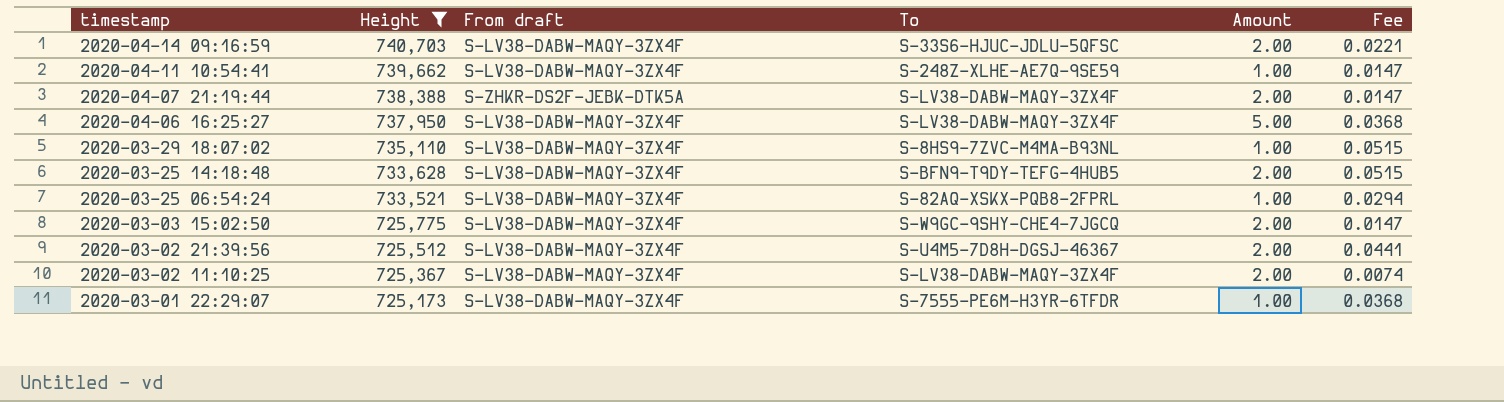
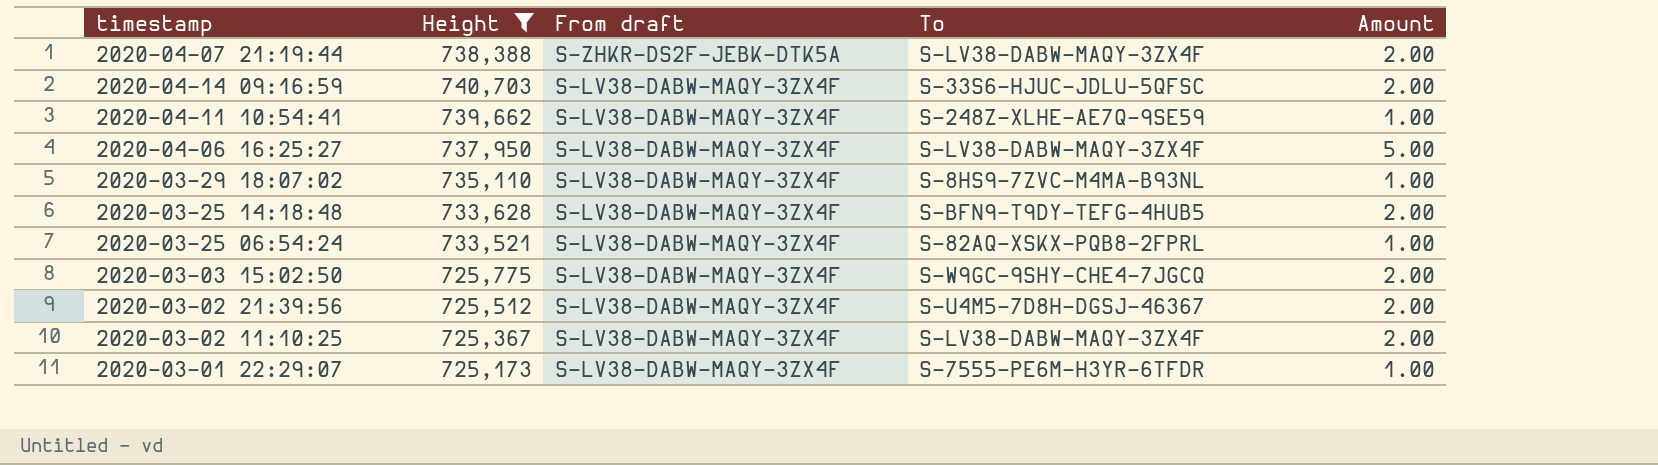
row order: timestamp descending -> From draft descending
column Fee | position: 6 -> none

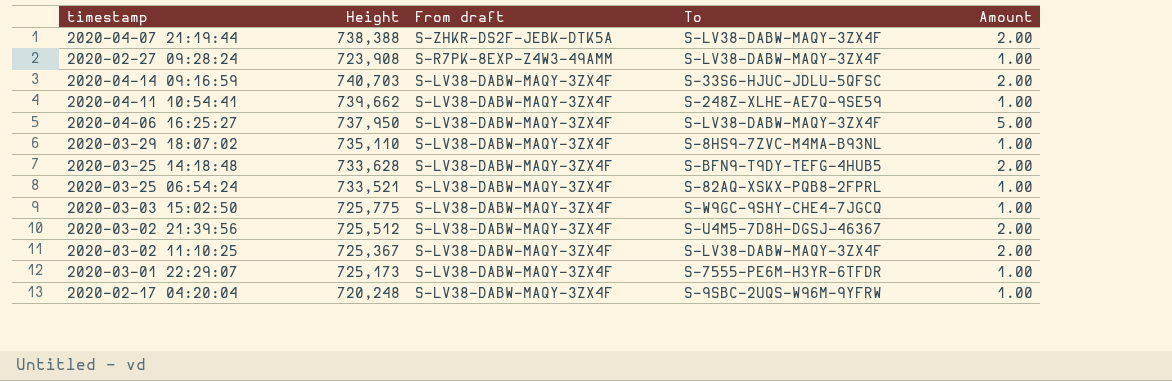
filter: Height >= 725,173 -> none
2020-03-03 15:02:50 | Amount: 2.00 -> 1.00

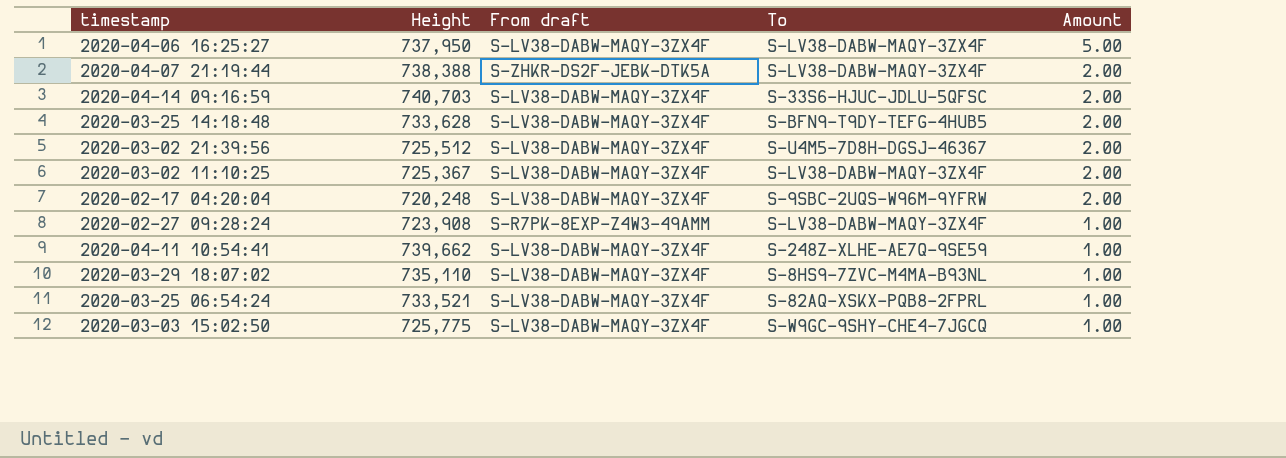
row order: From draft descending -> Amount descending
row 2020-03-01 22:29:07: 725,173 | S-LV38-DABW-MAQY-3ZX4F | S-7555-PE6M-H3YR-6TFDR | 1.00 -> none
2020-02-17 04:20:04 | Amount: 1.00 -> 2.00

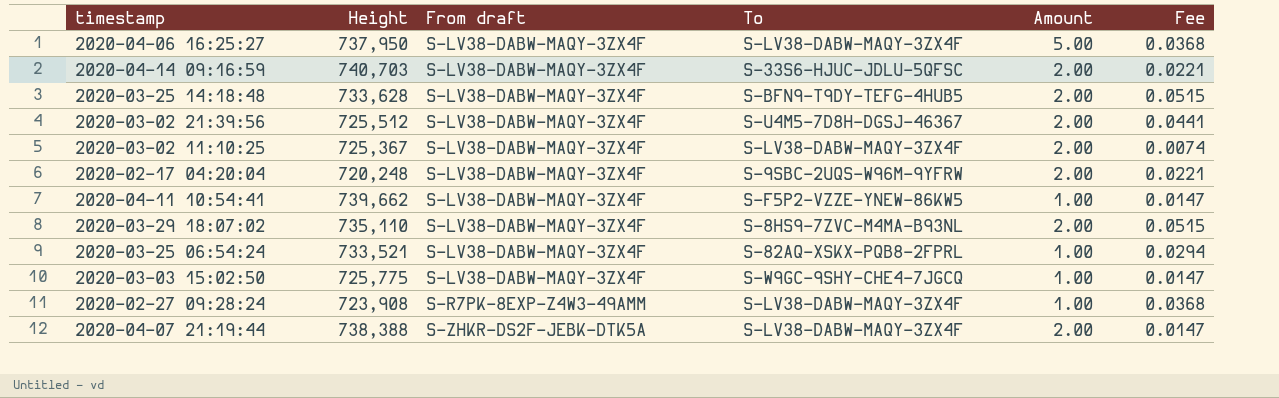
row order: Amount descending -> From draft ascending
column Fee | position: none -> 6
2020-04-11 10:54:41 | To: S-248Z-XLHE-AE7Q-9SE59 -> S-F5P2-VZZE-YNEW-86KW5
2020-03-29 18:07:02 | Amount: 1.00 -> 2.00

